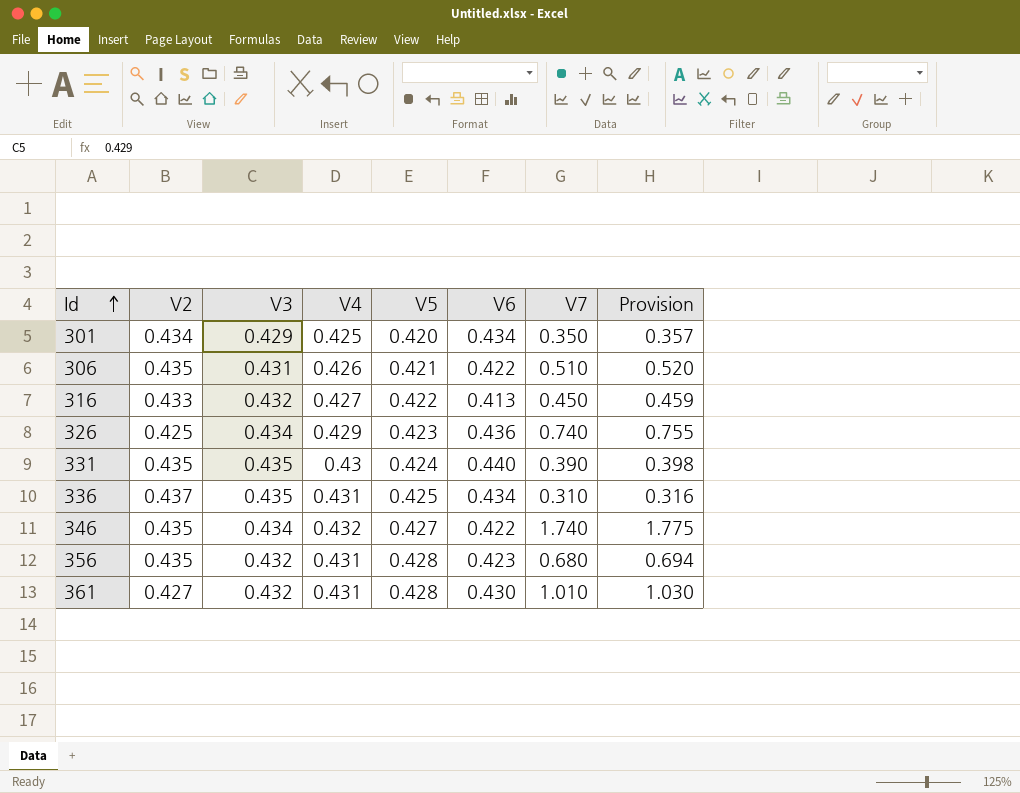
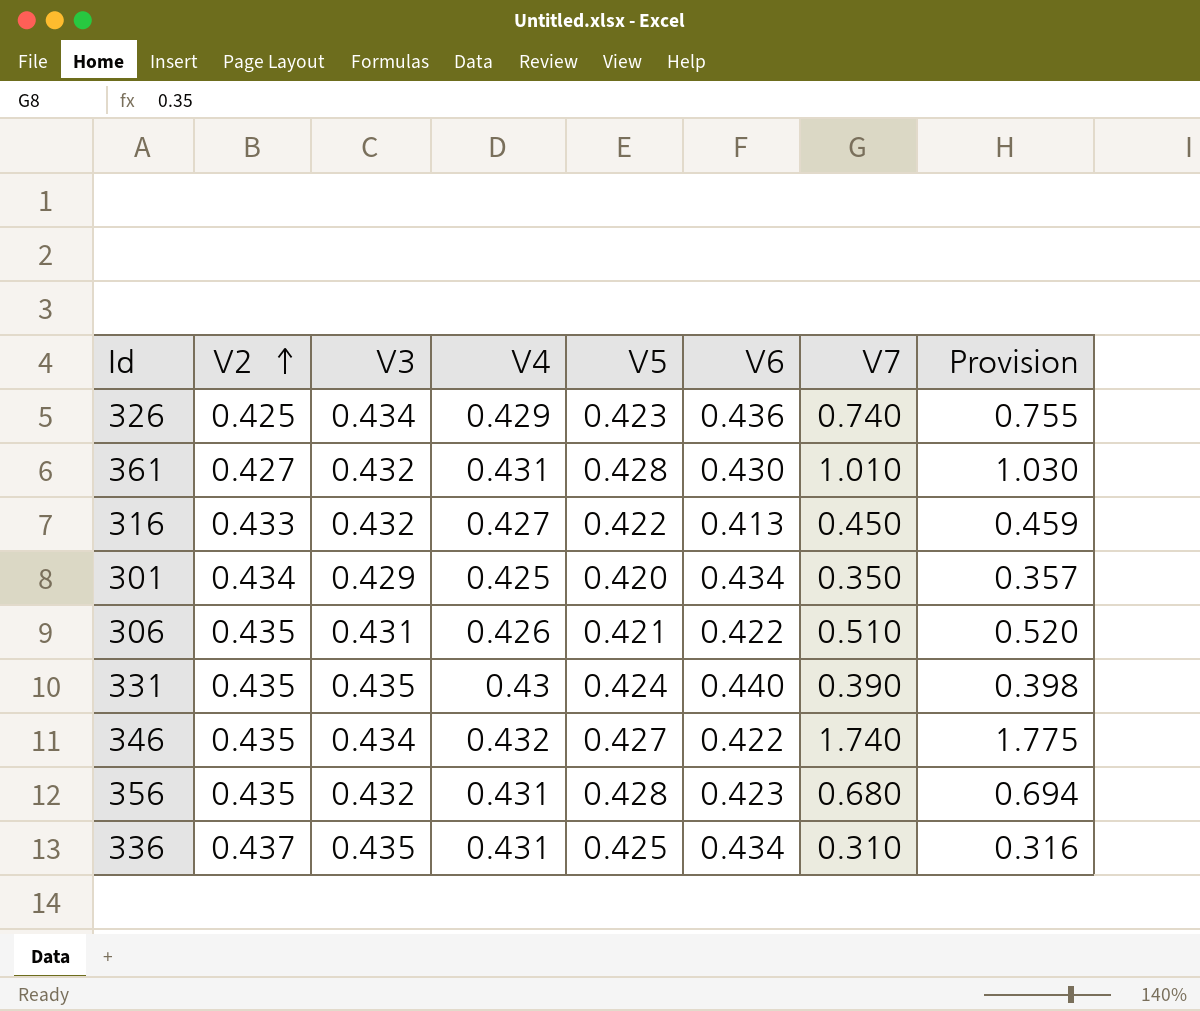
row order: Id ascending -> V2 ascending

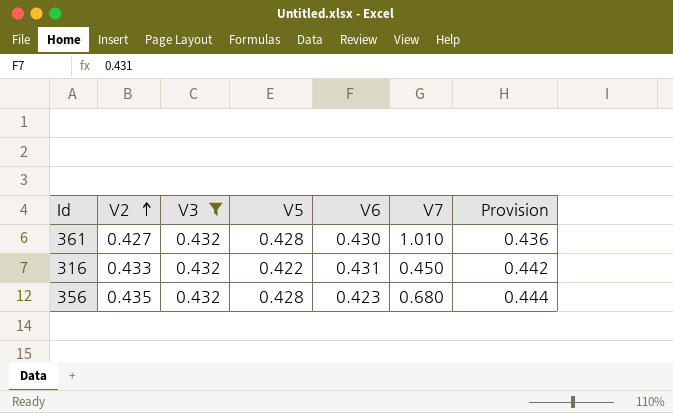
filter: none -> V3 = 0.432
column V4 | position: 4 -> none
column Provision | formula: [V7] * 1.02 -> [V2] * 1.02
316 | V6: 0.413 -> 0.431

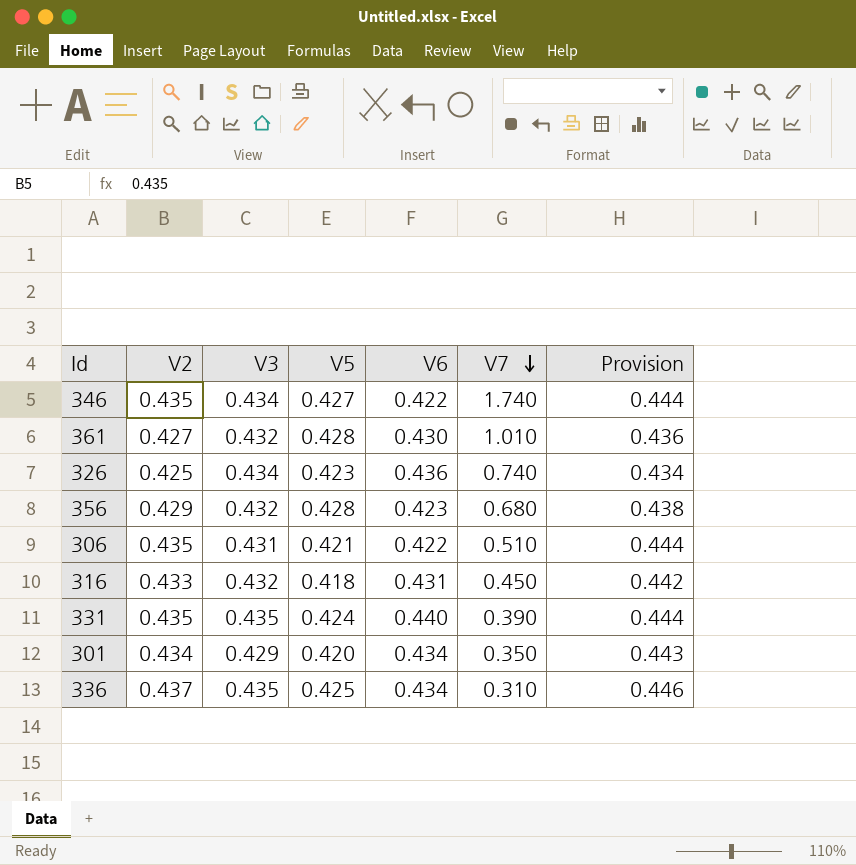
filter: V3 = 0.432 -> none
row order: V2 ascending -> V7 descending
356 | V2: 0.435 -> 0.429
356 | Provision: 0.444 -> 0.438
316 | V5: 0.422 -> 0.418

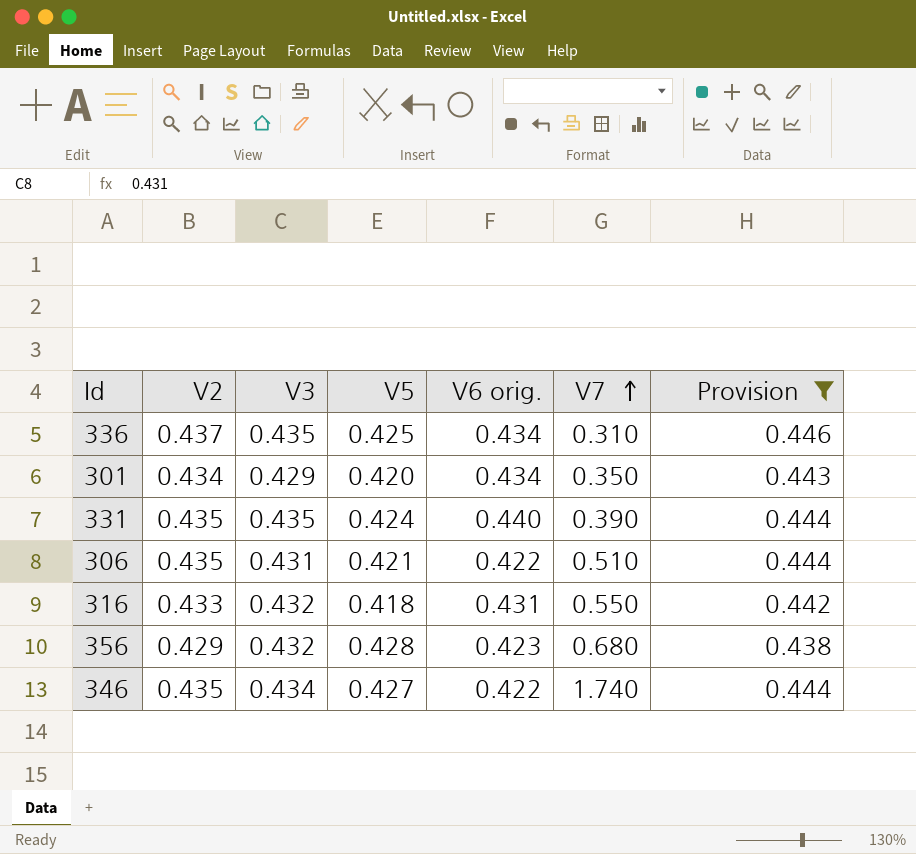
filter: none -> Provision >= 0.438
row order: V7 descending -> V7 ascending
column name: V6 -> V6 orig.
316 | V7: 0.450 -> 0.550

